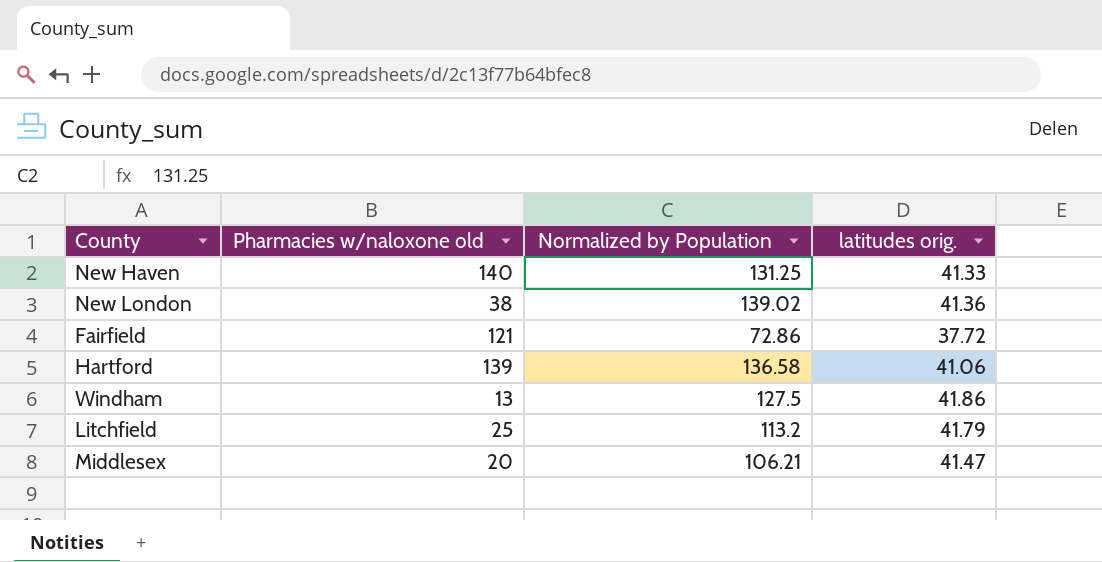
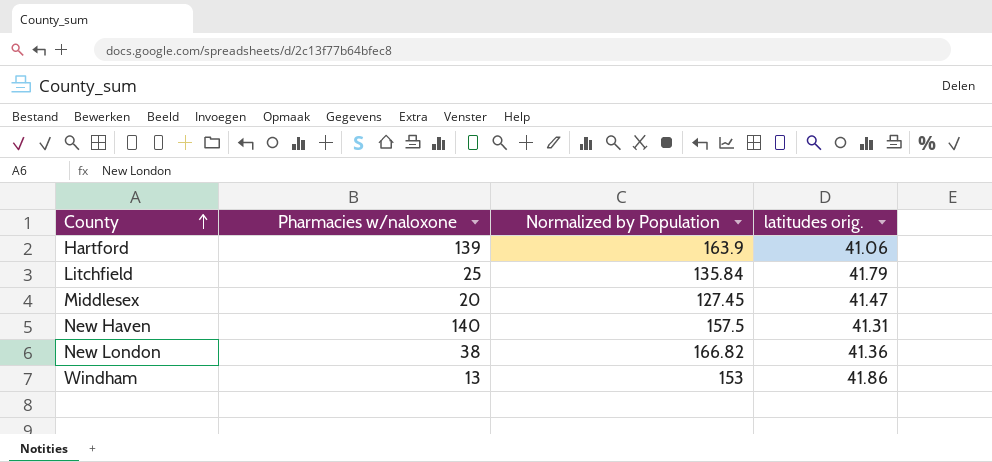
row order: none -> County ascending
column name: Pharmacies w/naloxone old -> Pharmacies w/naloxone
row Fairfield: 121 | 72.86 | 37.72 -> none
Hartford | Normalized by Population: 136.58 -> 163.9
Litchfield | Normalized by Population: 113.2 -> 135.84
Middlesex | Normalized by Population: 106.21 -> 127.45
New Haven | Normalized by Population: 131.25 -> 157.5
New Haven | latitudes orig.: 41.33 -> 41.31
New London | Normalized by Population: 139.02 -> 166.82
Windham | Normalized by Population: 127.5 -> 153

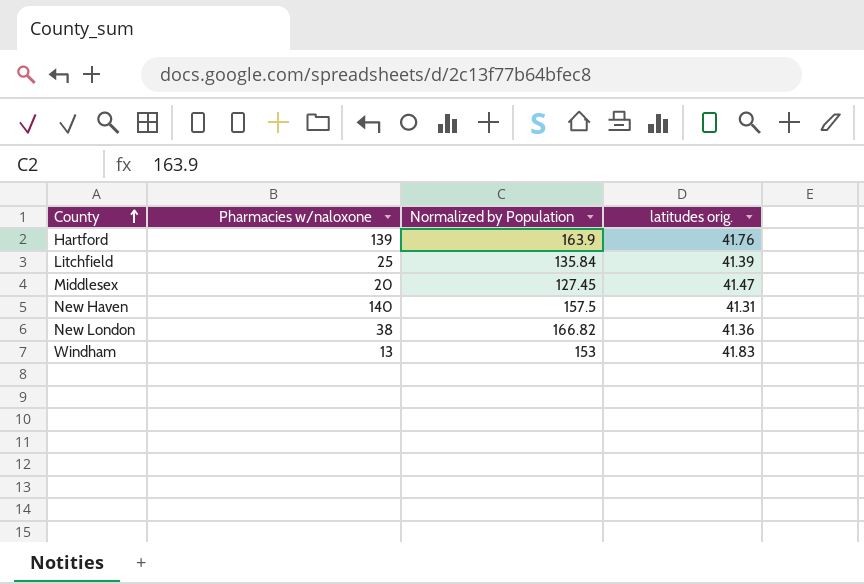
Hartford | latitudes orig.: 41.06 -> 41.76
Litchfield | latitudes orig.: 41.79 -> 41.39
Windham | latitudes orig.: 41.86 -> 41.83

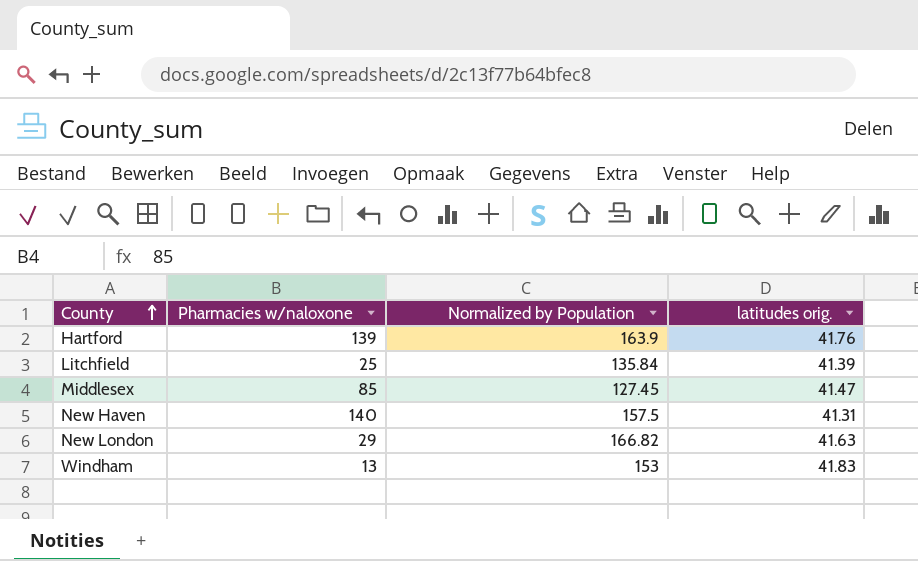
Middlesex | Pharmacies w/naloxone: 20 -> 85
New London | Pharmacies w/naloxone: 38 -> 29
New London | latitudes orig.: 41.36 -> 41.63

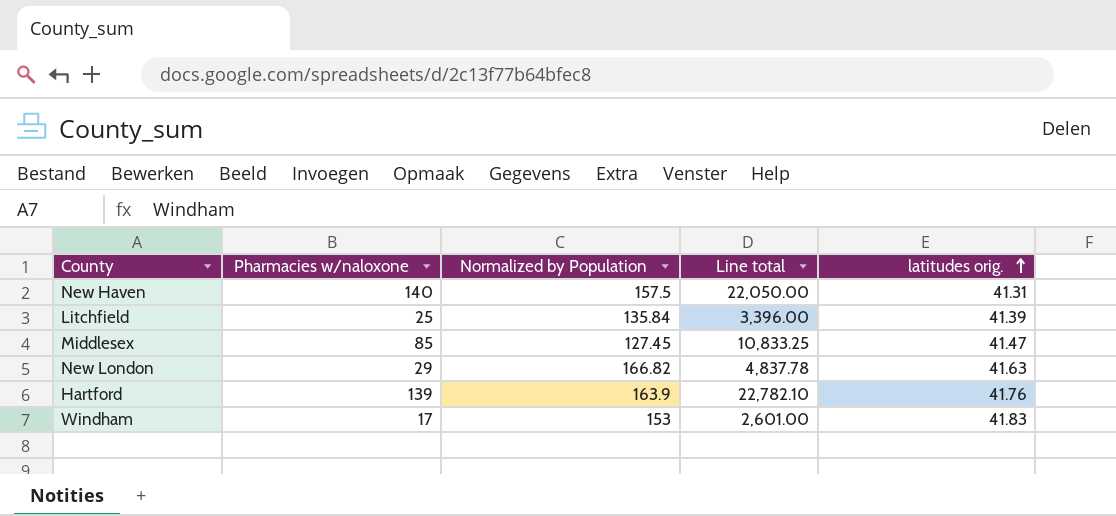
row order: County ascending -> latitudes orig. ascending
column Line total | formula: none -> [Pharmacies w/naloxone] * [Normalized by Population]
Windham | Pharmacies w/naloxone: 13 -> 17

